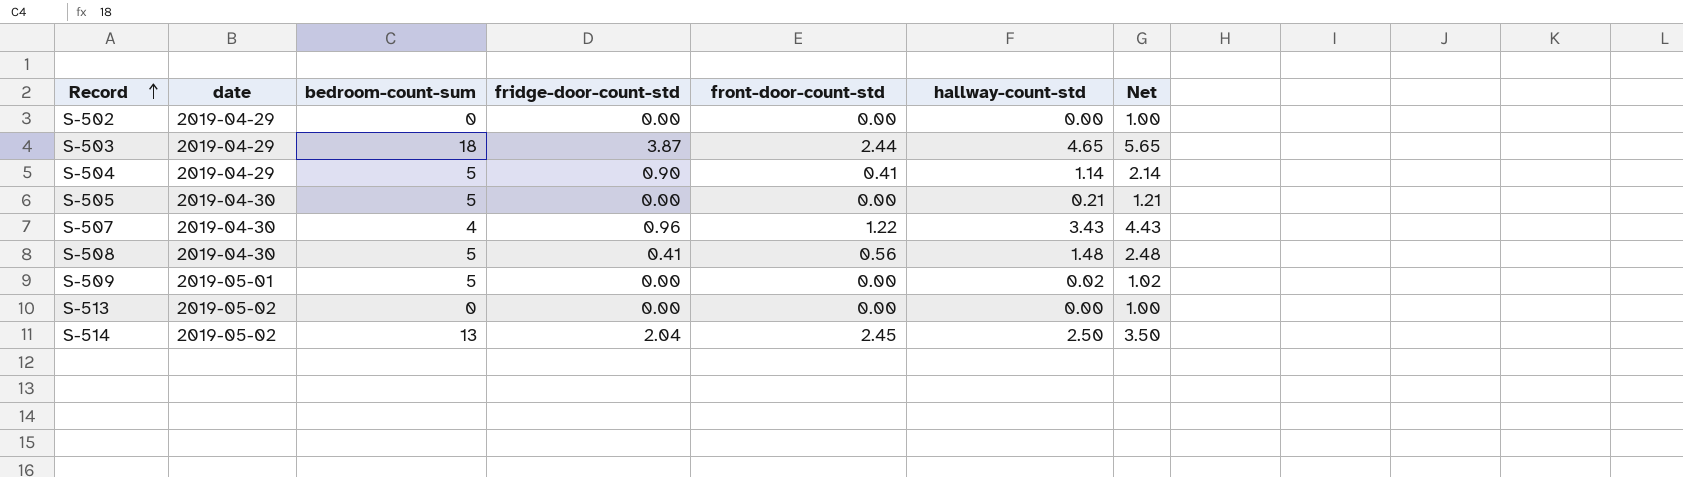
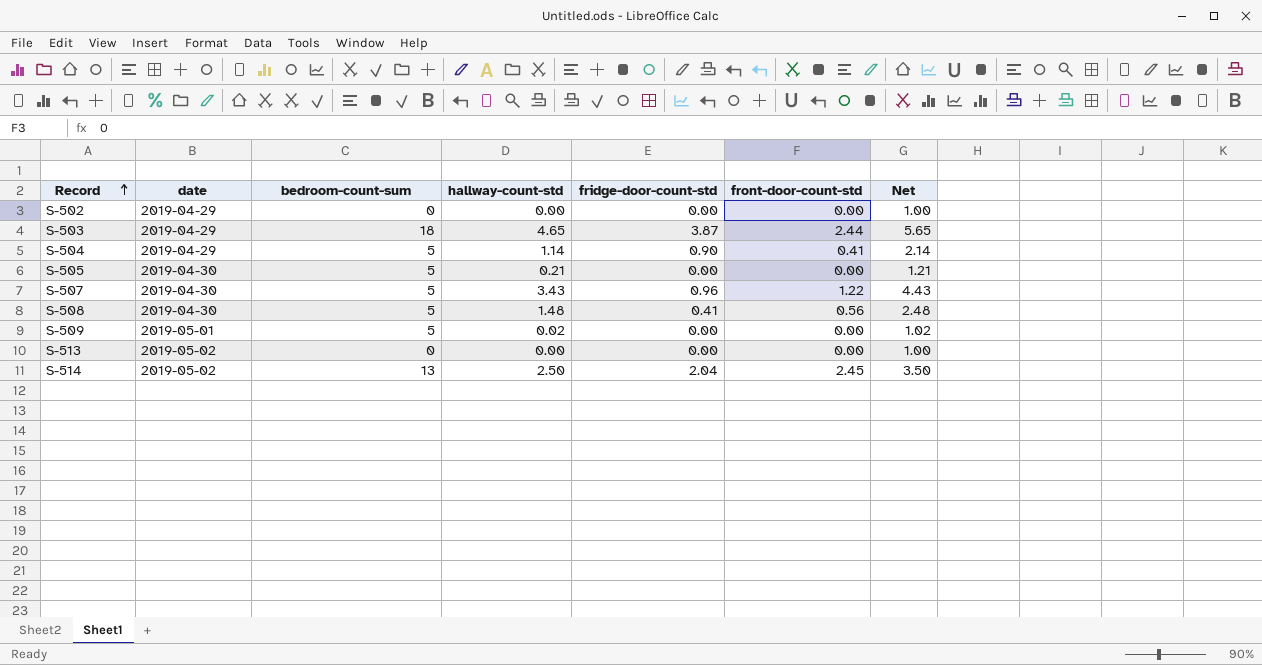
column hallway-count-std | position: 6 -> 4
S-507 | bedroom-count-sum: 4 -> 5

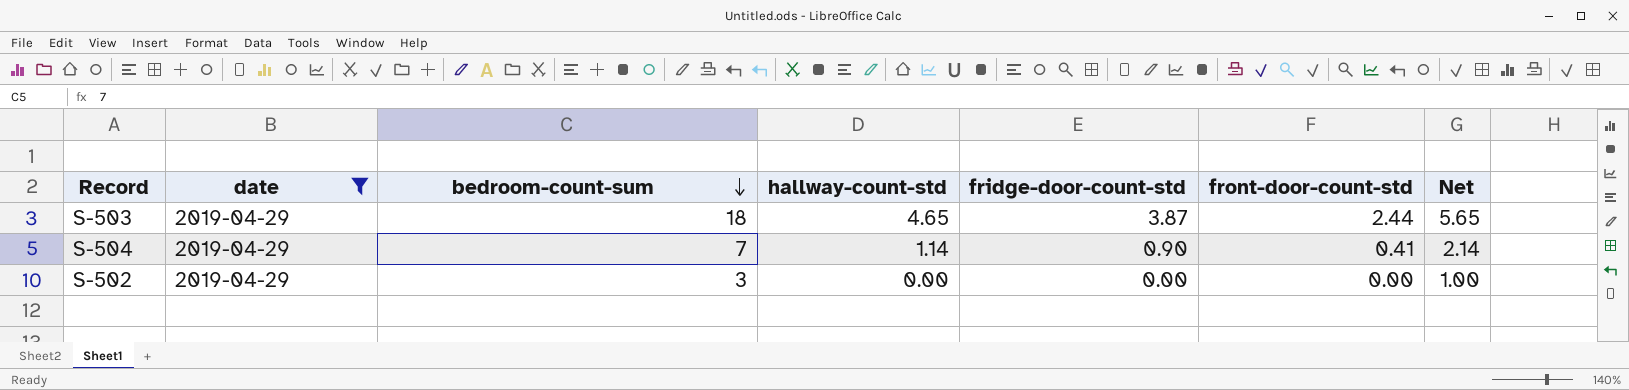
filter: none -> date = 2019-04-29
row order: Record ascending -> bedroom-count-sum descending
S-504 | bedroom-count-sum: 5 -> 7
S-502 | bedroom-count-sum: 0 -> 3

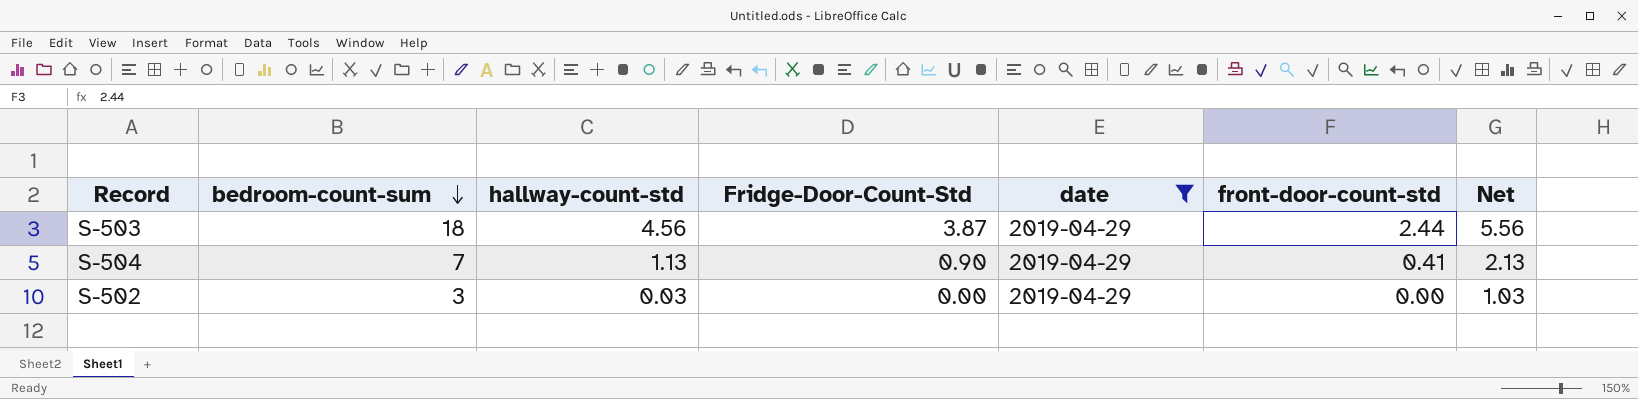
column name: fridge-door-count-std -> Fridge-Door-Count-Std
column date | position: 2 -> 5
S-503 | hallway-count-std: 4.65 -> 4.56
S-503 | Net: 5.65 -> 5.56
S-504 | hallway-count-std: 1.14 -> 1.13
S-504 | Net: 2.14 -> 2.13
S-502 | hallway-count-std: 0.00 -> 0.03
S-502 | Net: 1.00 -> 1.03

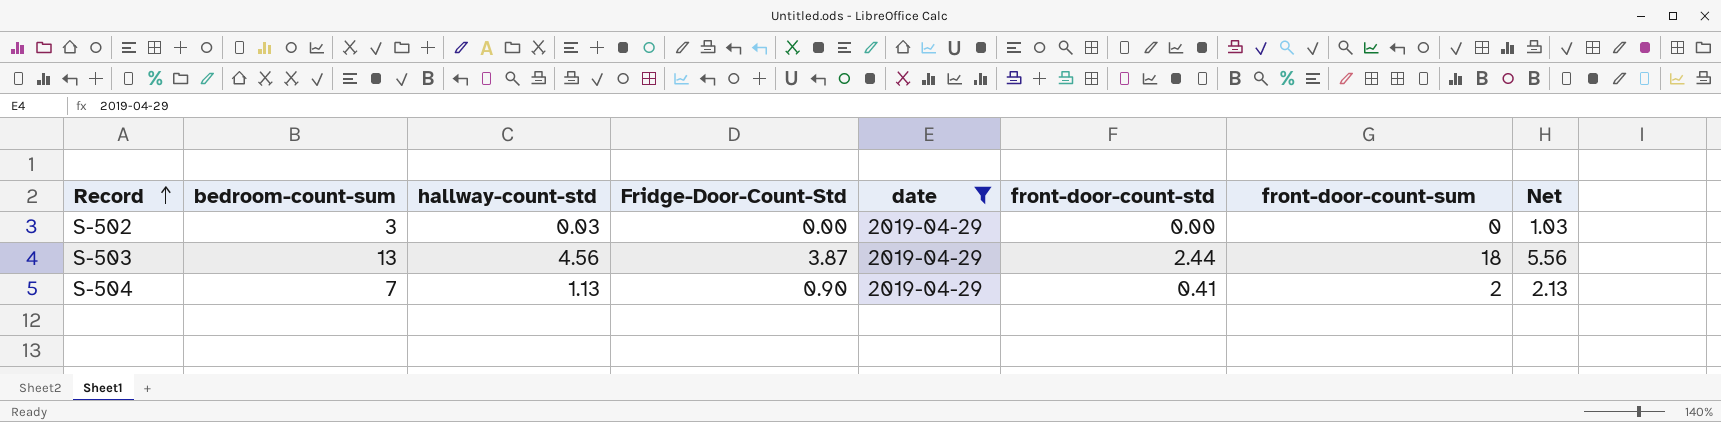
row order: bedroom-count-sum descending -> Record ascending
column front-door-count-sum | position: none -> 7
S-503 | bedroom-count-sum: 18 -> 13

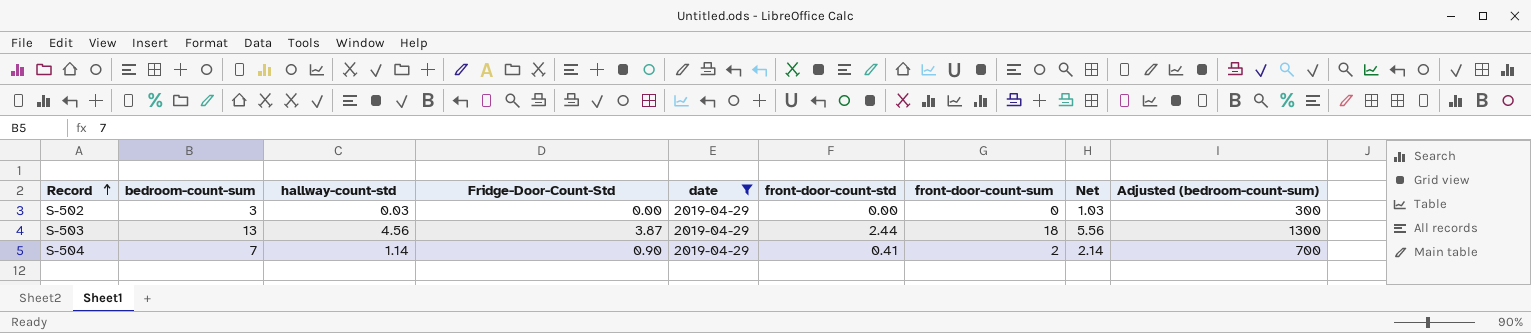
column Adjusted (bedroom-count-sum) | formula: none -> [bedroom-count-sum] * 100
S-504 | hallway-count-std: 1.13 -> 1.14
S-504 | Net: 2.13 -> 2.14

